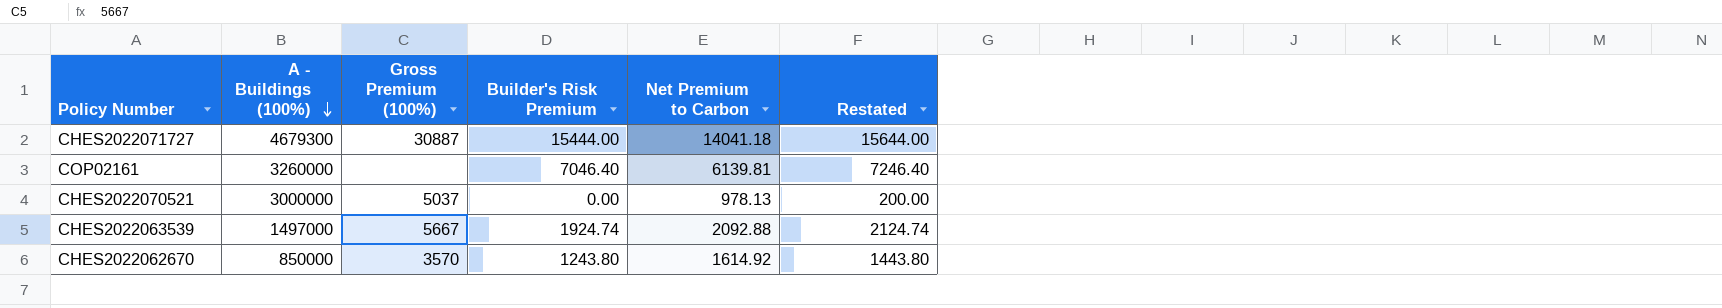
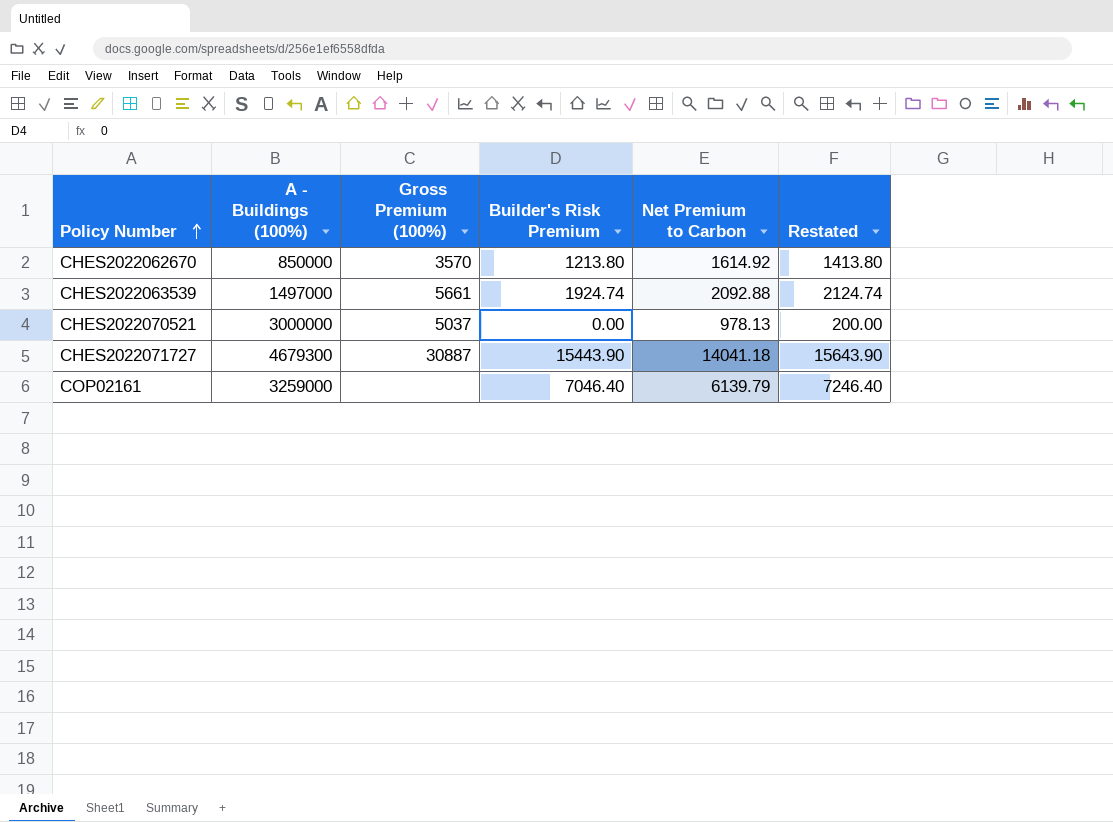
row order: A - Buildings (100%) descending -> Policy Number ascending
CHES2022062670 | Builder's Risk Premium: 1243.80 -> 1213.80
CHES2022062670 | Restated: 1443.80 -> 1413.80
CHES2022063539 | Gross Premium (100%): 5667 -> 5661
CHES2022071727 | Builder's Risk Premium: 15444.00 -> 15443.90
CHES2022071727 | Restated: 15644.00 -> 15643.90
COP02161 | A - Buildings (100%): 3260000 -> 3259000
COP02161 | Net Premium to Carbon: 6139.81 -> 6139.79

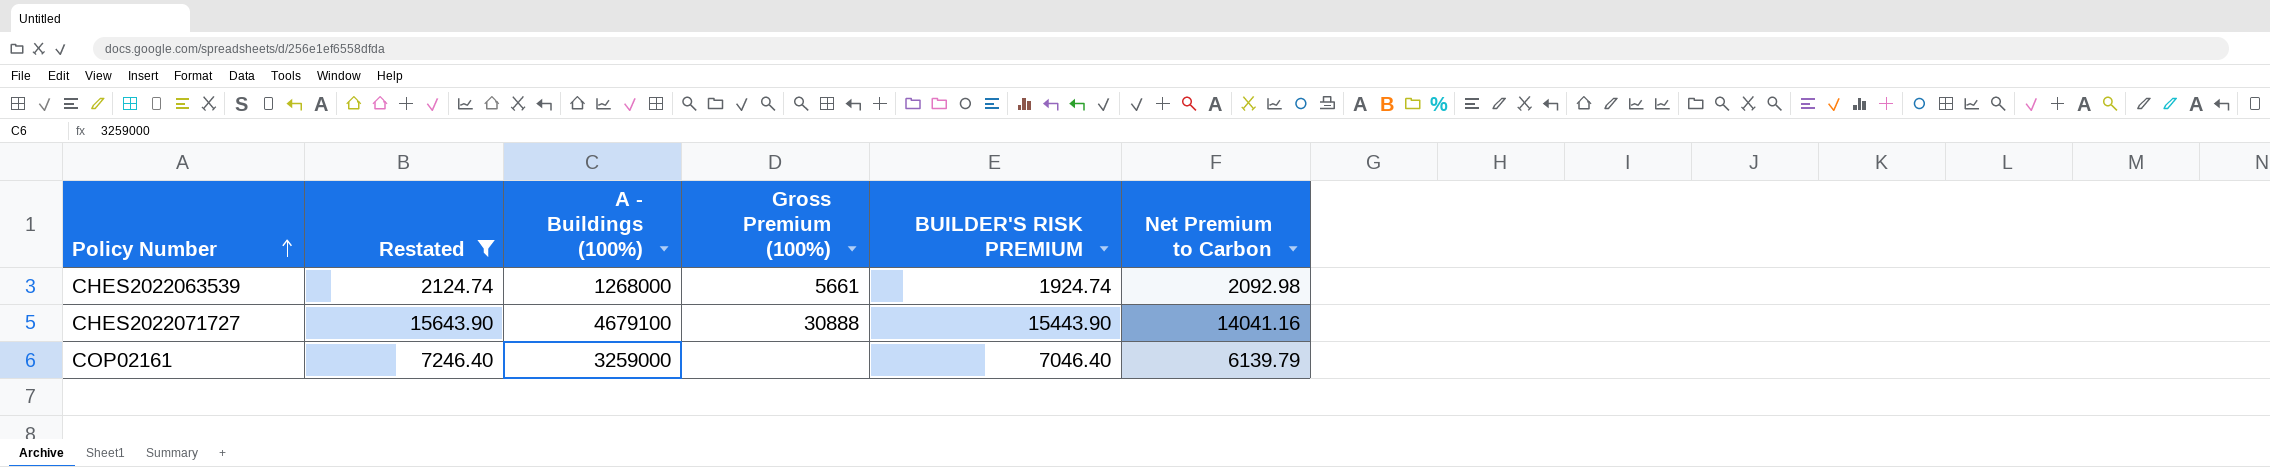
filter: none -> Restated >= 2124.74
column Restated | position: 6 -> 2
column name: Builder's Risk Premium -> BUILDER'S RISK PREMIUM
CHES2022063539 | A - Buildings (100%): 1497000 -> 1268000
CHES2022063539 | Net Premium to Carbon: 2092.88 -> 2092.98
CHES2022071727 | A - Buildings (100%): 4679300 -> 4679100
CHES2022071727 | Gross Premium (100%): 30887 -> 30888
CHES2022071727 | Net Premium to Carbon: 14041.18 -> 14041.16

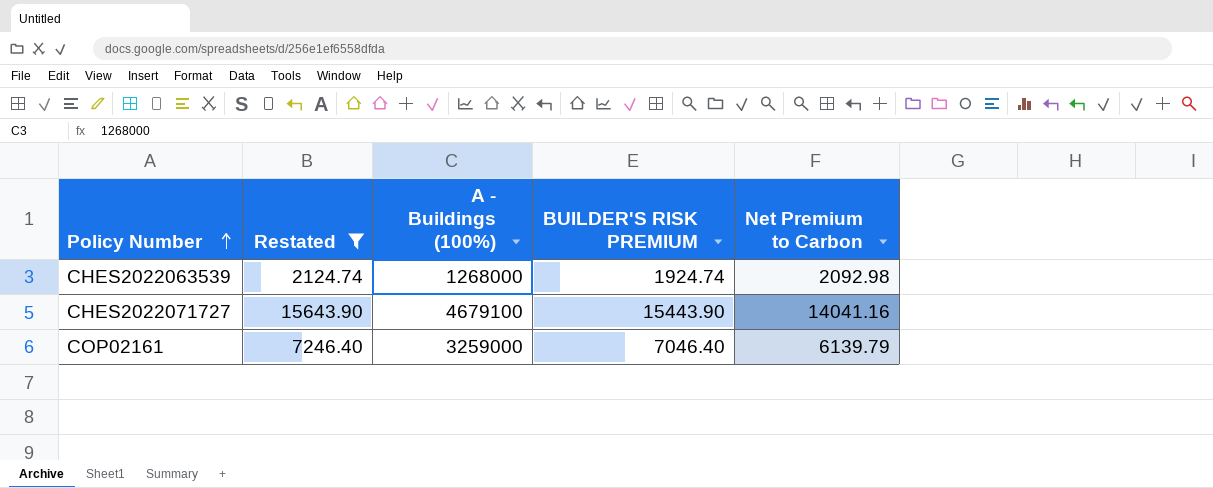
column Gross Premium (100%) | position: 4 -> none

